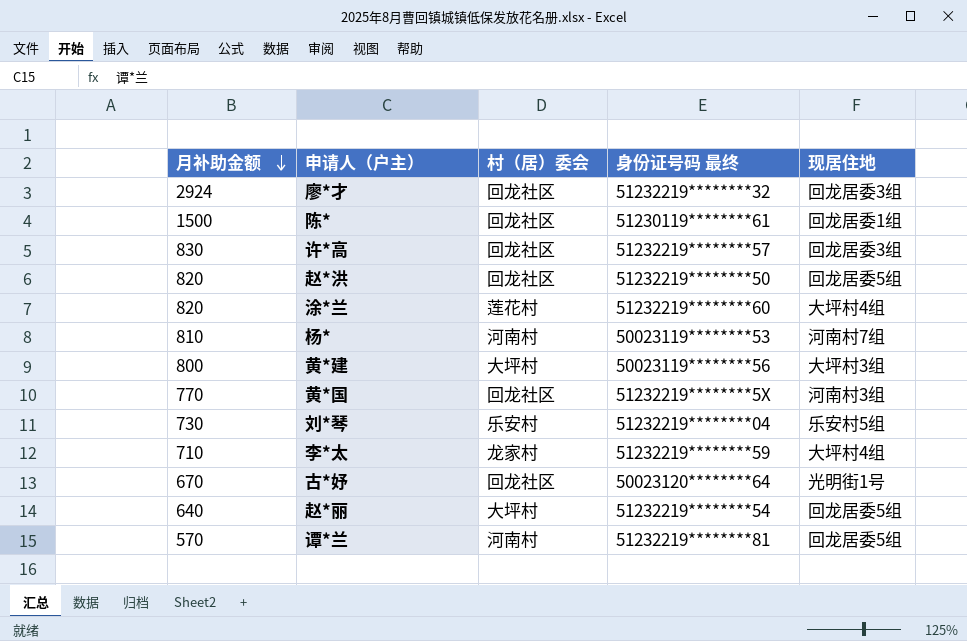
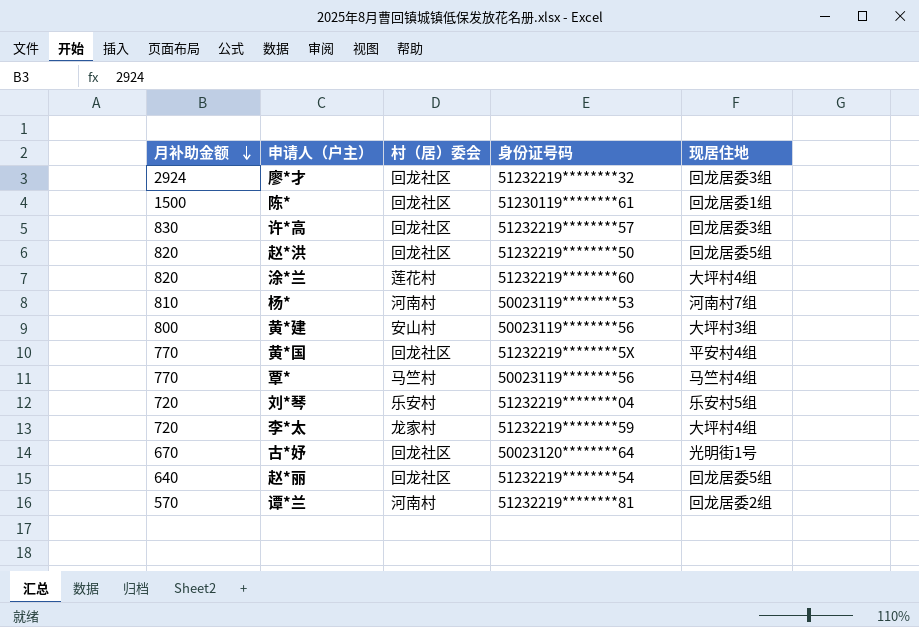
column name: 身份证号码 最终 -> 身份证号码
黄*建 | 村（居）委会: 大坪村 -> 安山村
黄*国 | 现居住地: 河南村3组 -> 平安村4组
row 覃*: none -> 770 | 马竺村 | 50023119********56 | 马竺村4组
刘*琴 | 月补助金额: 730 -> 720
李*太 | 月补助金额: 710 -> 720
赵*丽 | 村（居）委会: 大坪村 -> 回龙社区
谭*兰 | 现居住地: 回龙居委5组 -> 回龙居委2组

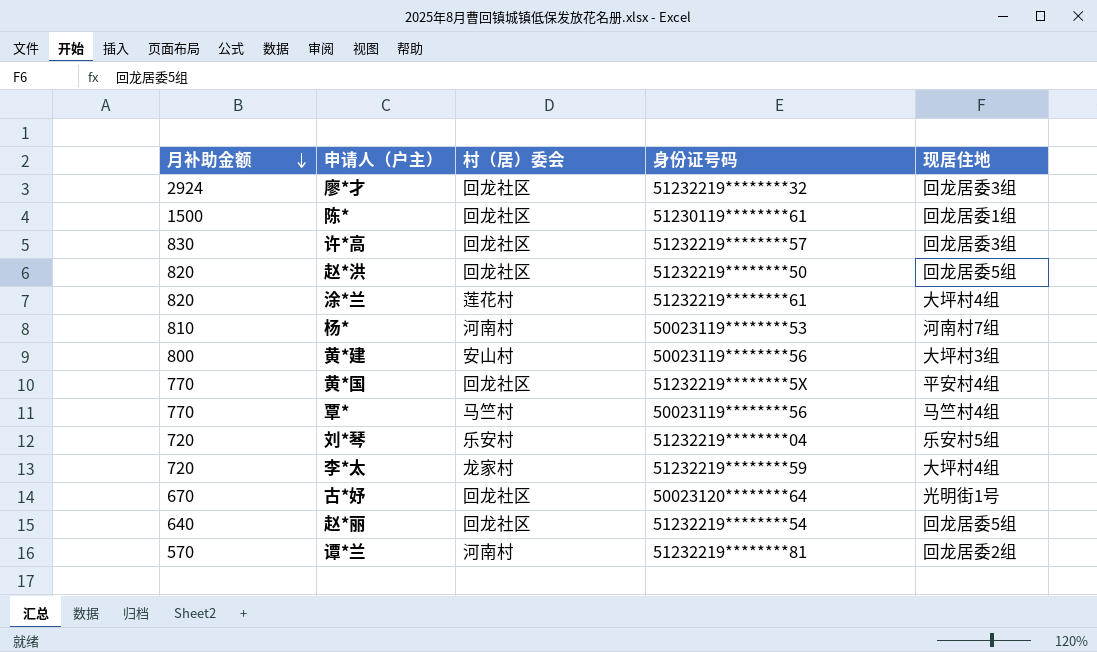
涂*兰 | 身份证号码: 51232219********60 -> 51232219********61

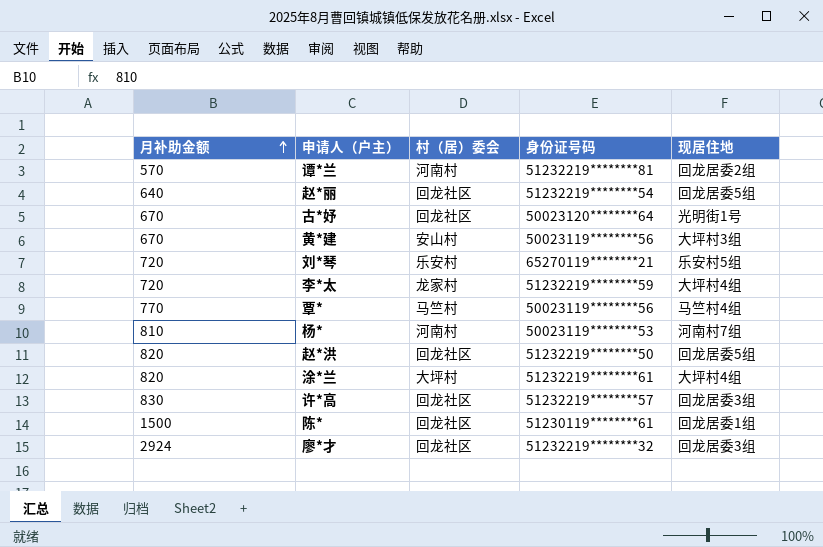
row order: 月补助金额 descending -> 月补助金额 ascending
row 黄*国: 770 | 回龙社区 | 51232219********5X | 平安村4组 -> none
黄*建 | 月补助金额: 800 -> 670
刘*琴 | 身份证号码: 51232219********04 -> 65270119********21
涂*兰 | 村（居）委会: 莲花村 -> 大坪村

